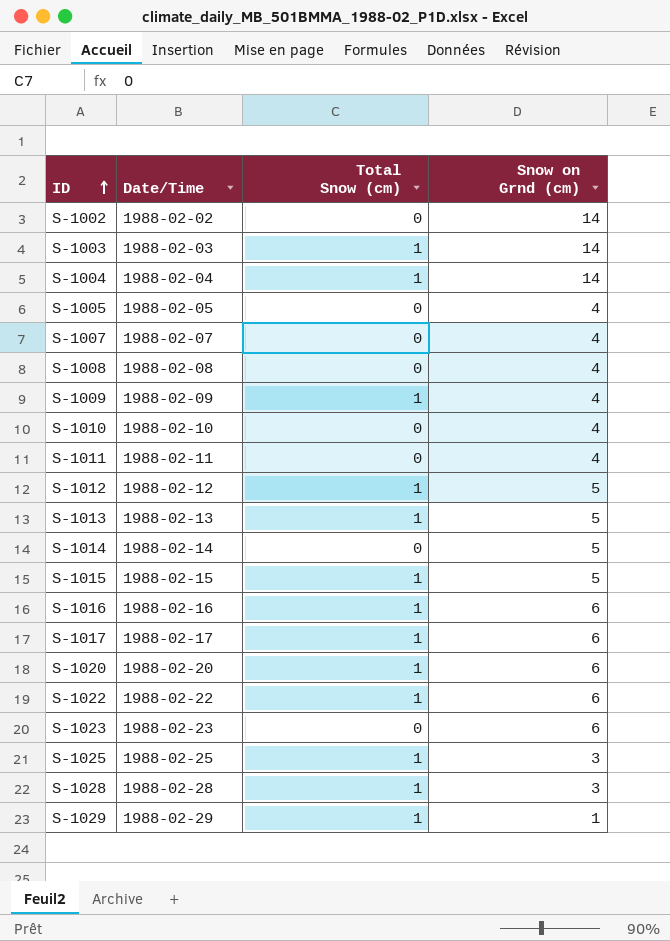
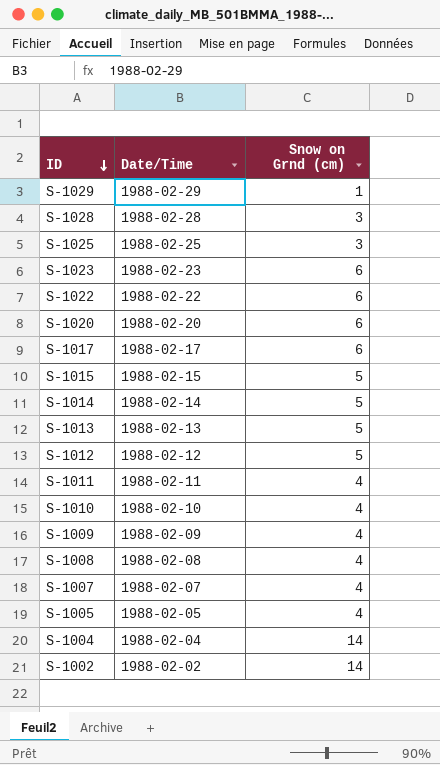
row order: ID ascending -> ID descending
column Total Snow (cm) | position: 3 -> none
row S-1003: 1988-02-03 | 1 | 14 -> none
row S-1016: 1988-02-16 | 1 | 6 -> none

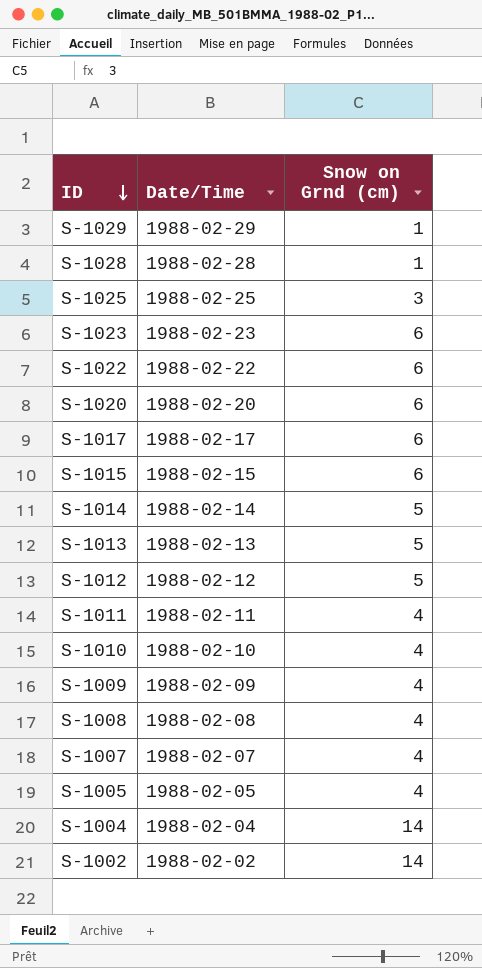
S-1028 | Snow on Grnd (cm): 3 -> 1
S-1015 | Snow on Grnd (cm): 5 -> 6

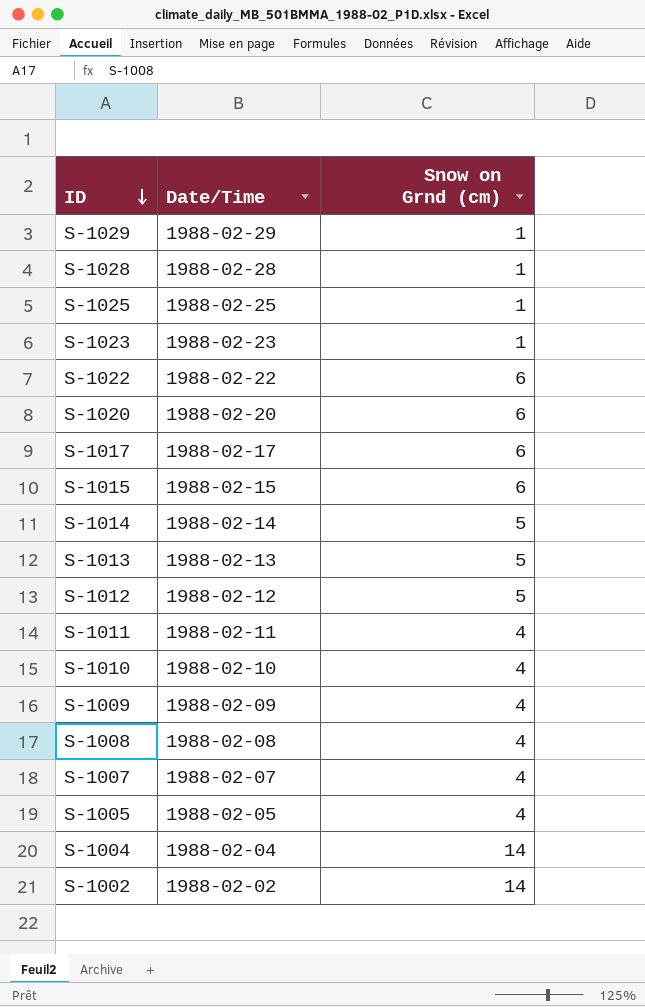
S-1025 | Snow on Grnd (cm): 3 -> 1
S-1023 | Snow on Grnd (cm): 6 -> 1

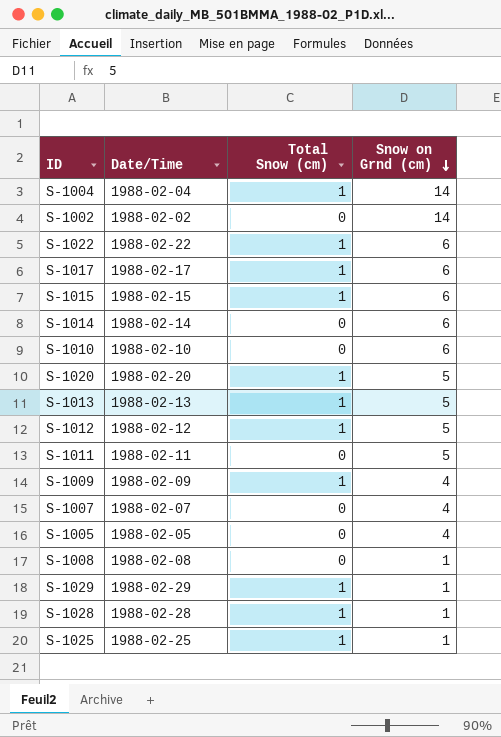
row order: ID descending -> Snow on Grnd (cm) descending
column Total Snow (cm) | position: none -> 3
row S-1023: 1988-02-23 | 1 -> none
S-1014 | Snow on Grnd (cm): 5 -> 6
S-1010 | Snow on Grnd (cm): 4 -> 6
S-1020 | Snow on Grnd (cm): 6 -> 5
S-1011 | Snow on Grnd (cm): 4 -> 5
S-1008 | Snow on Grnd (cm): 4 -> 1

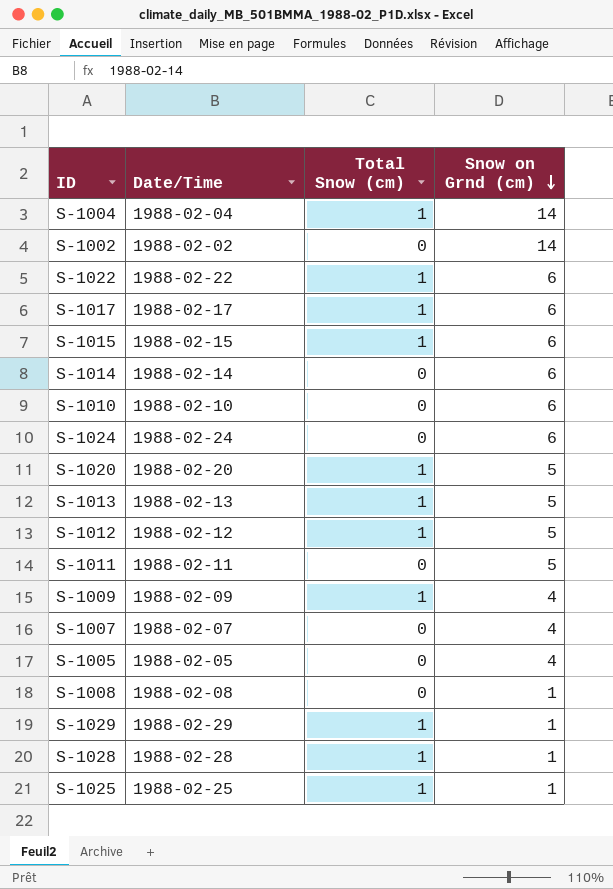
row S-1024: none -> 1988-02-24 | 0 | 6

